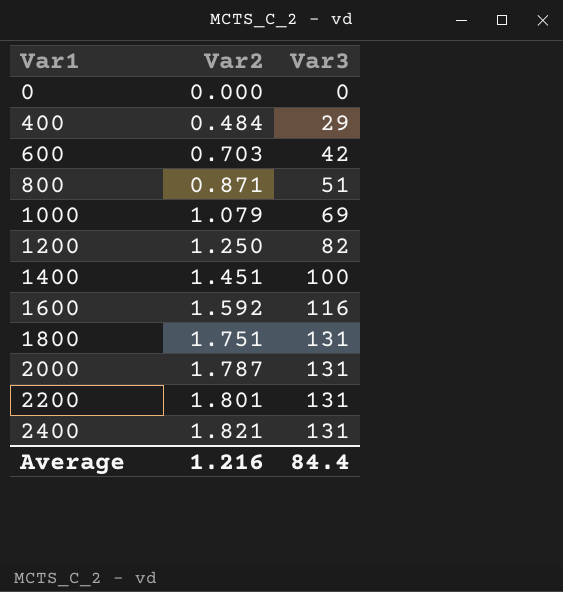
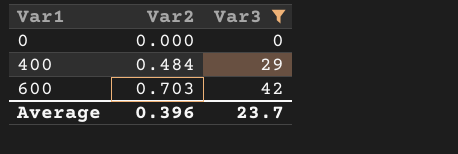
filter: none -> Var3 <= 42
Average | Var2: 1.216 -> 0.396
Average | Var3: 84.4 -> 23.7

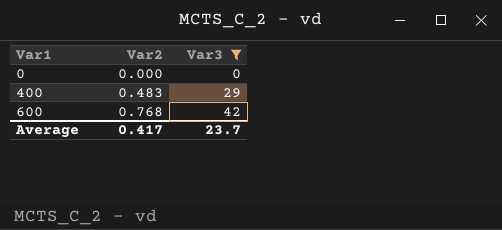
400 | Var2: 0.484 -> 0.483
600 | Var2: 0.703 -> 0.768
Average | Var2: 0.396 -> 0.417

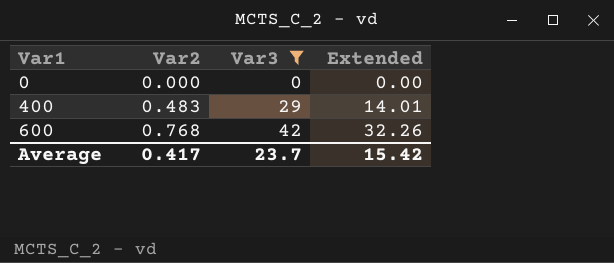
column Extended | formula: none -> [Var2] * [Var3]

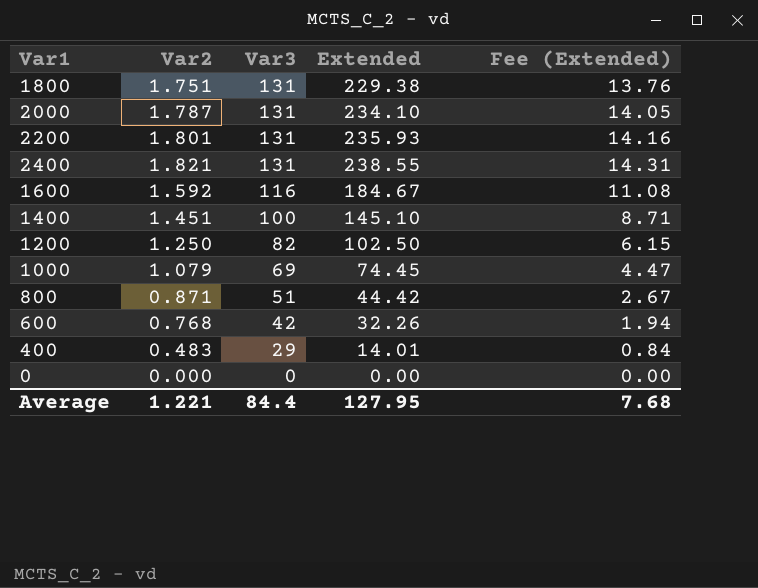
filter: Var3 <= 42 -> none
row order: Var1 ascending -> Var3 descending
column Fee (Extended) | formula: none -> [Extended] * 0.06
Average | Var2: 0.417 -> 1.221
Average | Var3: 23.7 -> 84.4
Average | Extended: 15.42 -> 127.95

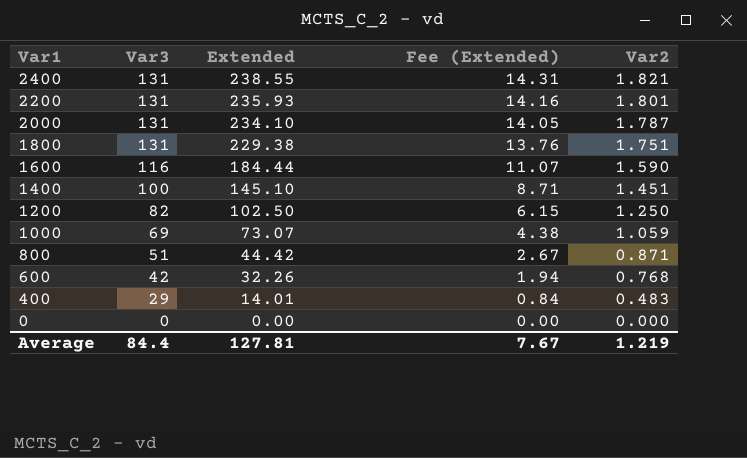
row order: Var3 descending -> Var1 descending
column Var2 | position: 2 -> 5
1600 | Extended: 184.67 -> 184.44
1600 | Fee (Extended): 11.08 -> 11.07
1600 | Var2: 1.592 -> 1.590
1000 | Extended: 74.45 -> 73.07
1000 | Fee (Extended): 4.47 -> 4.38
1000 | Var2: 1.079 -> 1.059
Average | Extended: 127.95 -> 127.81
Average | Fee (Extended): 7.68 -> 7.67
Average | Var2: 1.221 -> 1.219

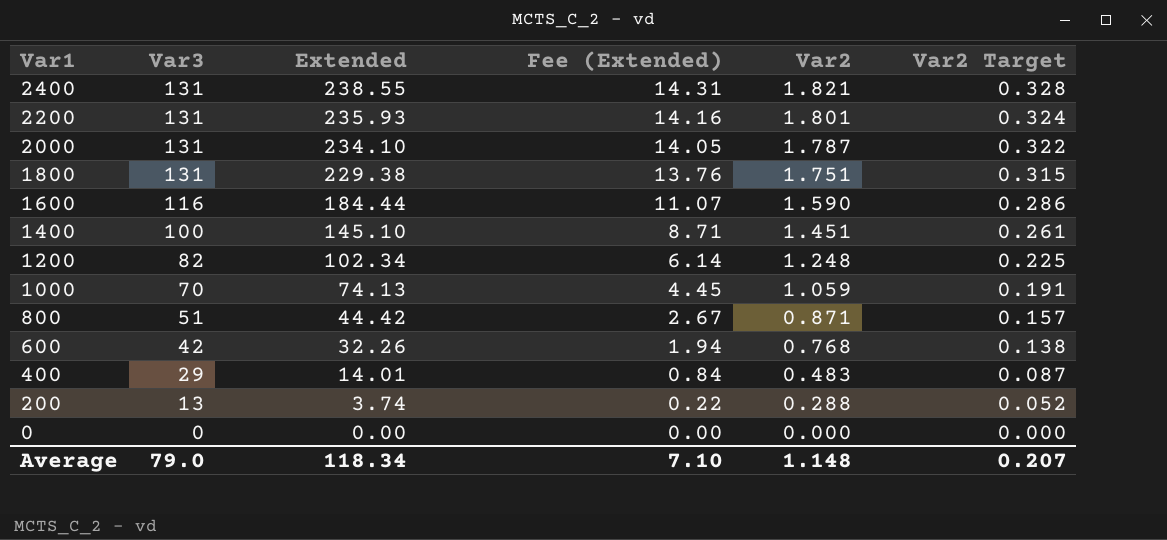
column Var2 Target | formula: none -> [Var2] * 0.18
1200 | Extended: 102.50 -> 102.34
1200 | Fee (Extended): 6.15 -> 6.14
1200 | Var2: 1.250 -> 1.248
1000 | Var3: 69 -> 70
1000 | Extended: 73.07 -> 74.13
1000 | Fee (Extended): 4.38 -> 4.45
row 200: none -> 13 | 3.74 | 0.22 | 0.288 | 0.052
Average | Var3: 84.4 -> 79.0
Average | Extended: 127.81 -> 118.34
Average | Fee (Extended): 7.67 -> 7.10
Average | Var2: 1.219 -> 1.148

